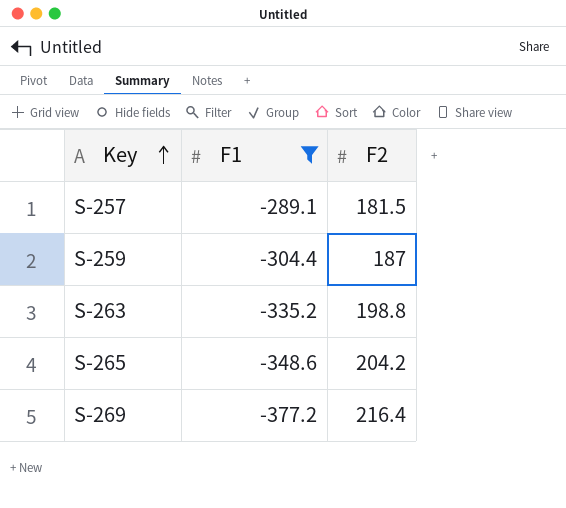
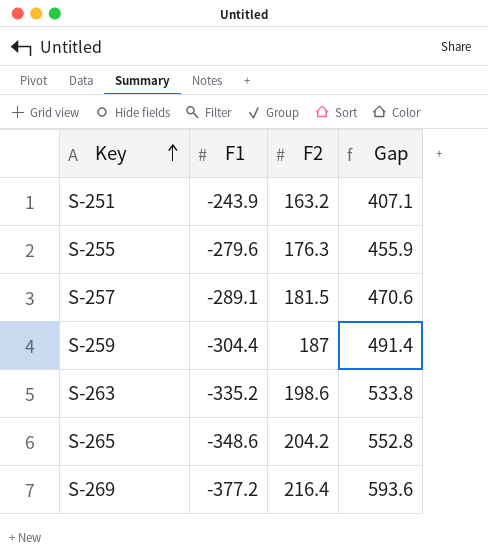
filter: F1 <= -289.1 -> none
column Gap | formula: none -> [F2] - [F1]
S-263 | F2: 198.8 -> 198.6

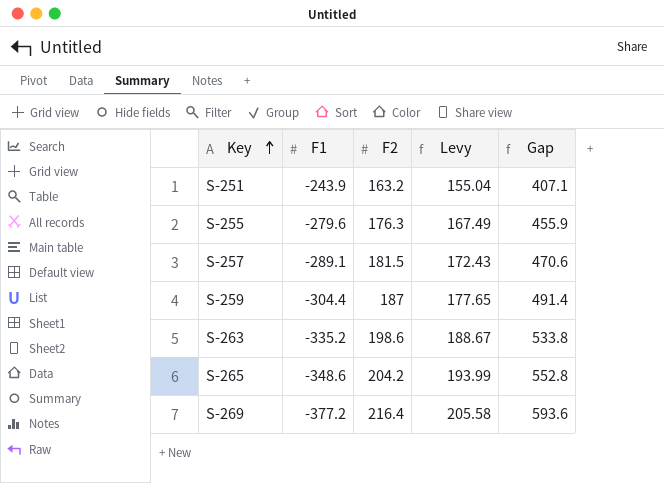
column Levy | formula: none -> [F2] * 0.95

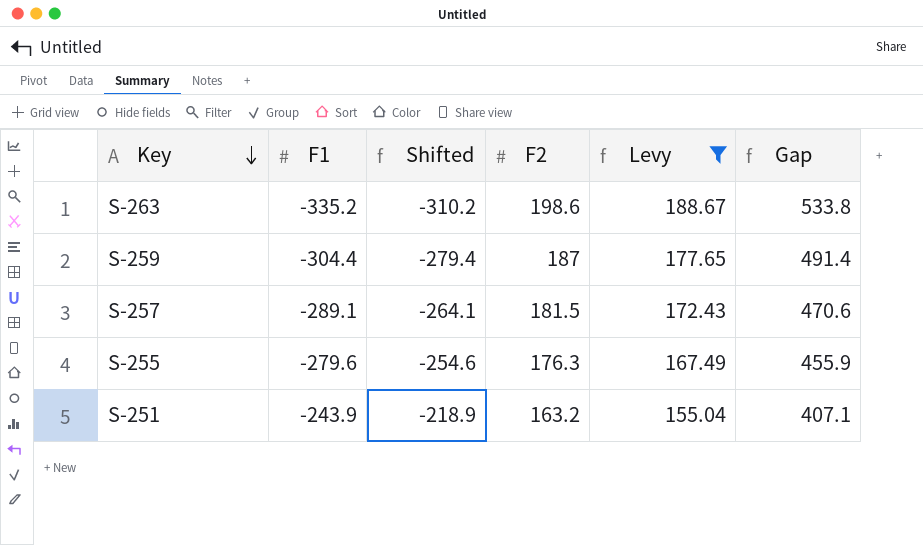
filter: none -> Levy <= 188.67
row order: Key ascending -> Key descending
column Shifted | formula: none -> [F1] + 25

